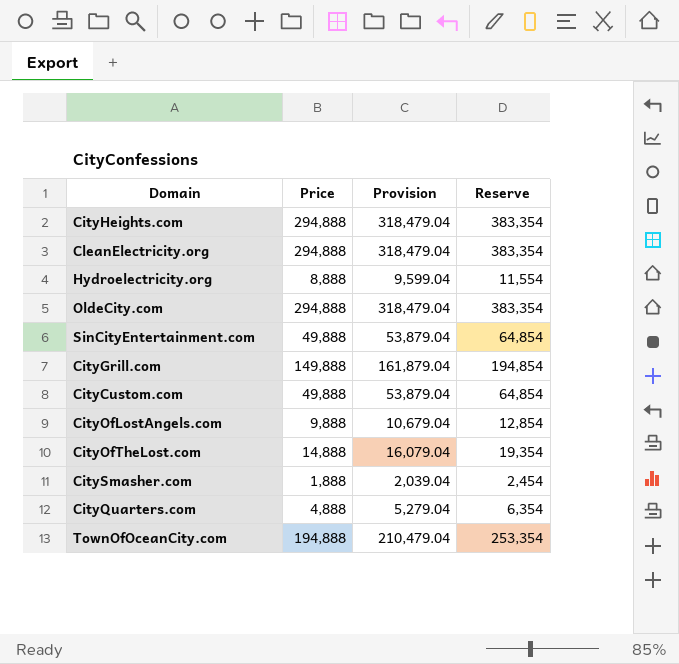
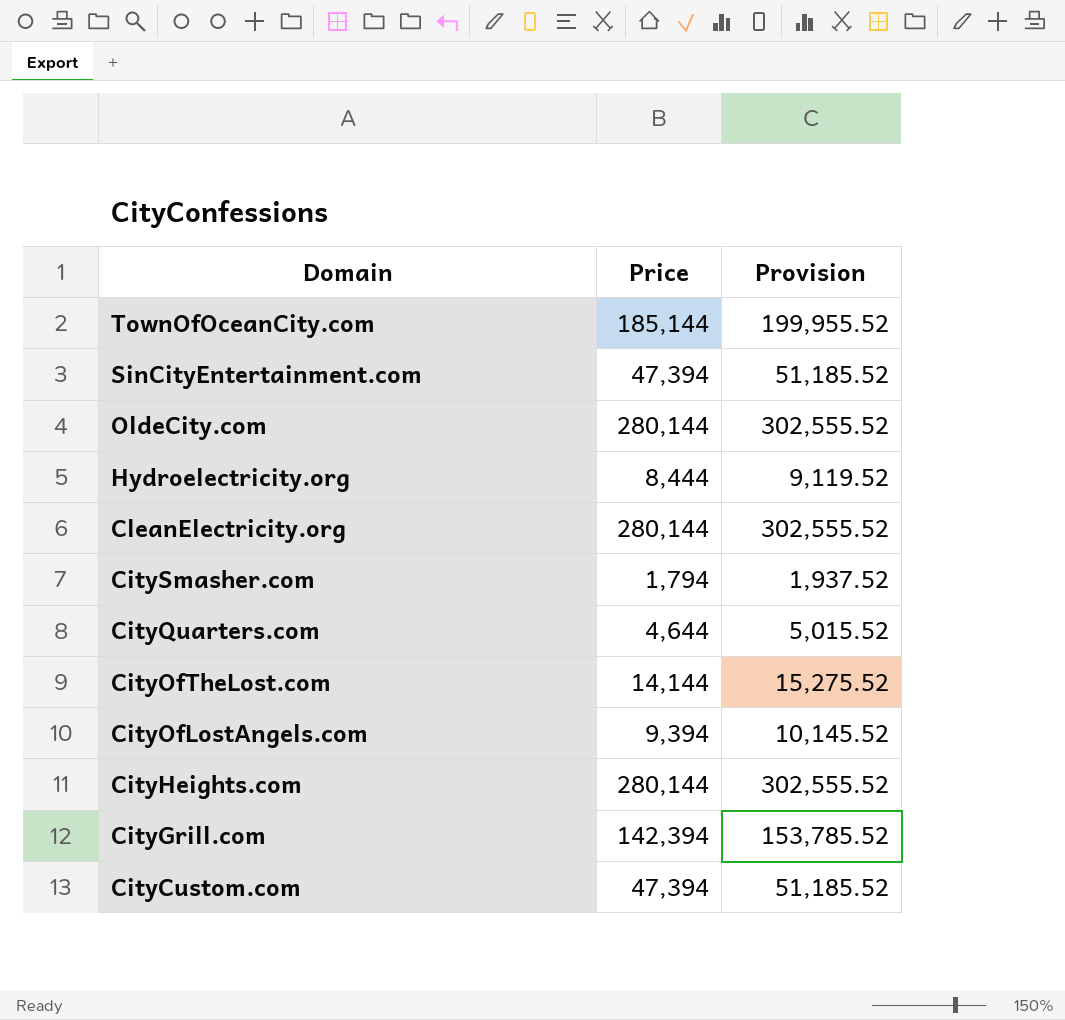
row order: none -> Domain descending
column Reserve | formula: [Price] * 1.3 -> none
TownOfOceanCity.com | Price: 194,888 -> 185,144
TownOfOceanCity.com | Provision: 210,479.04 -> 199,955.52
SinCityEntertainment.com | Price: 49,888 -> 47,394
SinCityEntertainment.com | Provision: 53,879.04 -> 51,185.52
OldeCity.com | Price: 294,888 -> 280,144
OldeCity.com | Provision: 318,479.04 -> 302,555.52
Hydroelectricity.org | Price: 8,888 -> 8,444
Hydroelectricity.org | Provision: 9,599.04 -> 9,119.52
CleanElectricity.org | Price: 294,888 -> 280,144
CleanElectricity.org | Provision: 318,479.04 -> 302,555.52
CitySmasher.com | Price: 1,888 -> 1,794
CitySmasher.com | Provision: 2,039.04 -> 1,937.52
CityQuarters.com | Price: 4,888 -> 4,644
CityQuarters.com | Provision: 5,279.04 -> 5,015.52
CityOfTheLost.com | Price: 14,888 -> 14,144
CityOfTheLost.com | Provision: 16,079.04 -> 15,275.52
CityOfLostAngels.com | Price: 9,888 -> 9,394
CityOfLostAngels.com | Provision: 10,679.04 -> 10,145.52
CityHeights.com | Price: 294,888 -> 280,144
CityHeights.com | Provision: 318,479.04 -> 302,555.52
CityGrill.com | Price: 149,888 -> 142,394
CityGrill.com | Provision: 161,879.04 -> 153,785.52
CityCustom.com | Price: 49,888 -> 47,394
CityCustom.com | Provision: 53,879.04 -> 51,185.52

